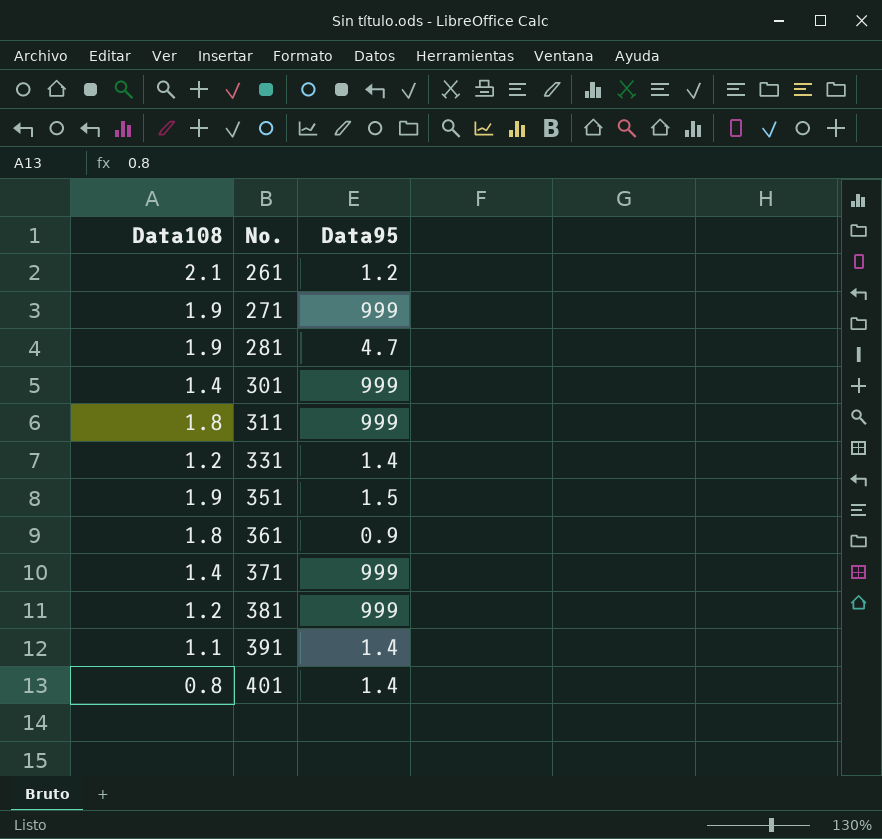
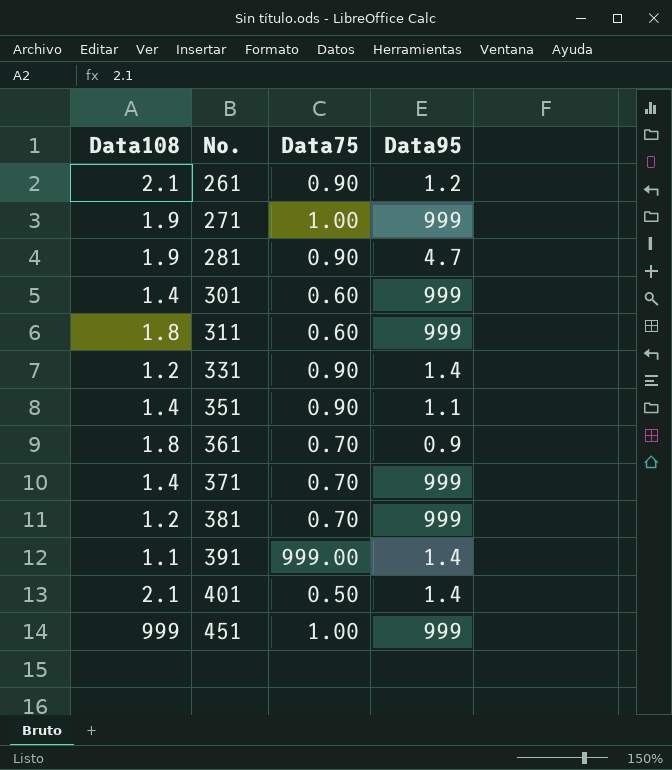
column Data75 | position: none -> 3
351 | Data108: 1.9 -> 1.4
351 | Data95: 1.5 -> 1.1
401 | Data108: 0.8 -> 2.1
row 451: none -> 999 | 1.00 | 999

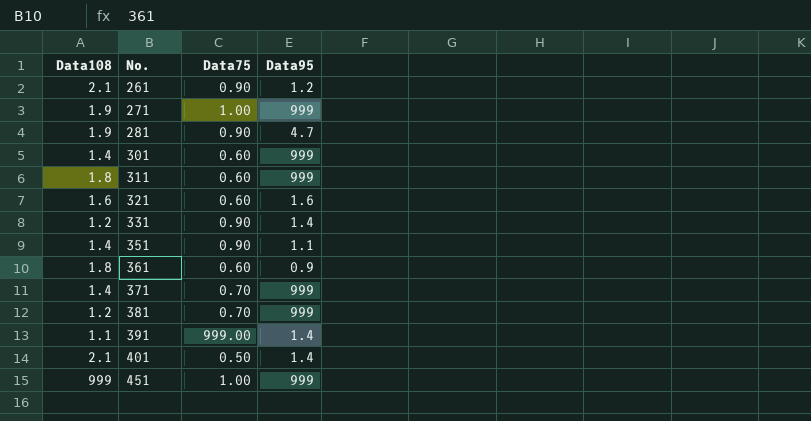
row 321: none -> 1.6 | 0.60 | 1.6
361 | Data75: 0.70 -> 0.60

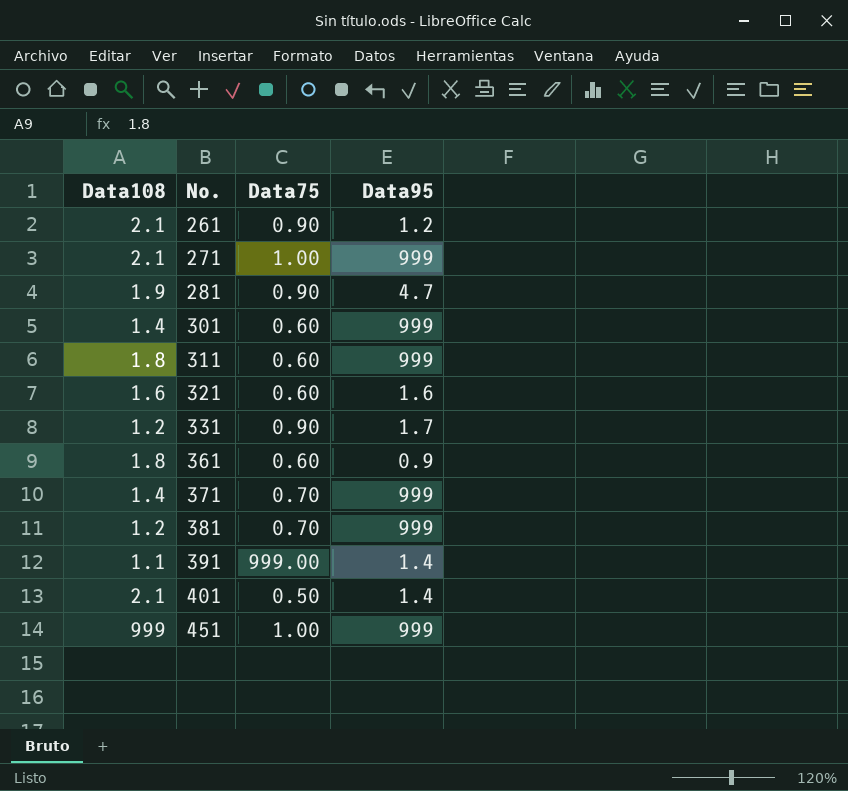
row 351: 1.4 | 0.90 | 1.1 -> none
271 | Data108: 1.9 -> 2.1
331 | Data95: 1.4 -> 1.7

